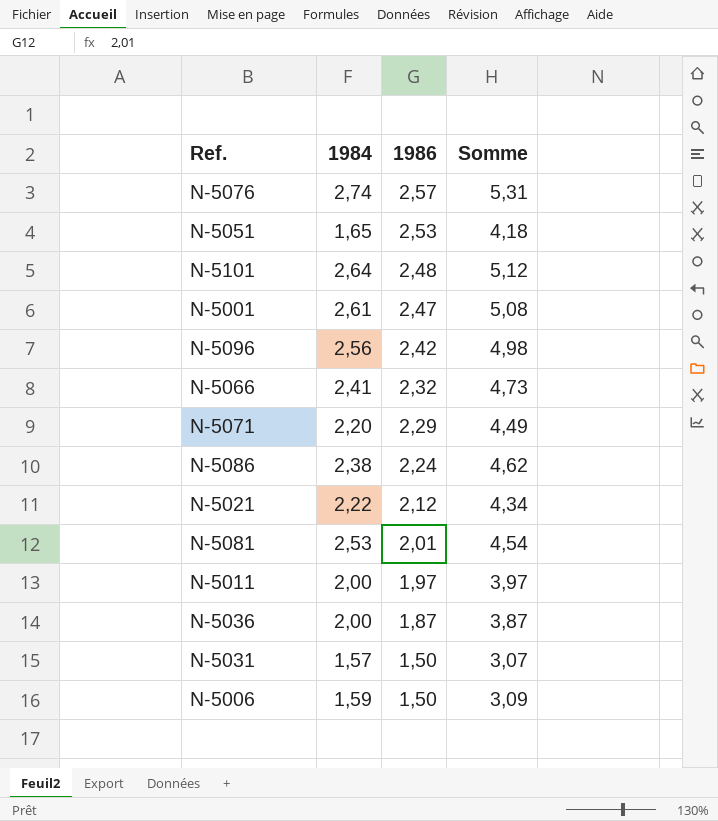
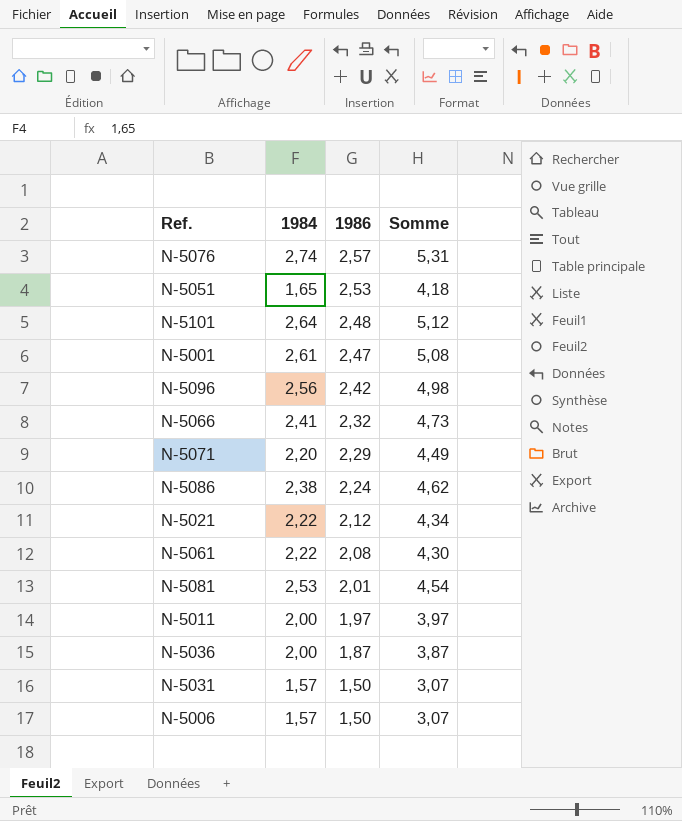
row N-5061: none -> 2,22 | 2,08 | 4,30
N-5006 | 1984: 1,59 -> 1,57
N-5006 | Somme: 3,09 -> 3,07

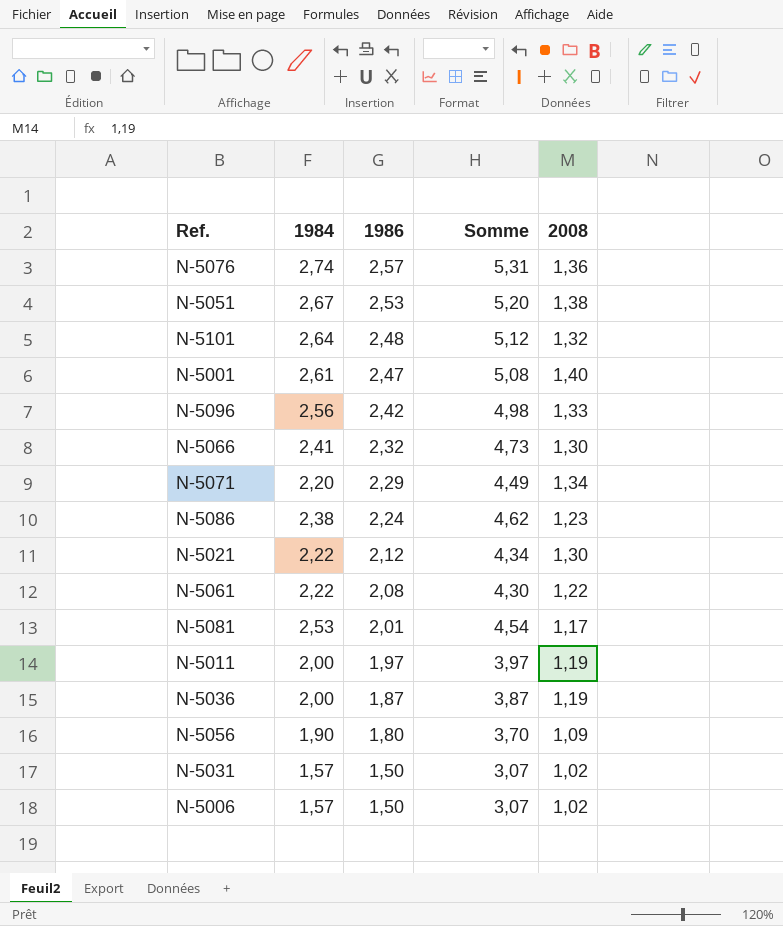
column 2008 | position: none -> 5
N-5051 | 1984: 1,65 -> 2,67
N-5051 | Somme: 4,18 -> 5,20
row N-5056: none -> 1,90 | 1,80 | 3,70 | 1,09

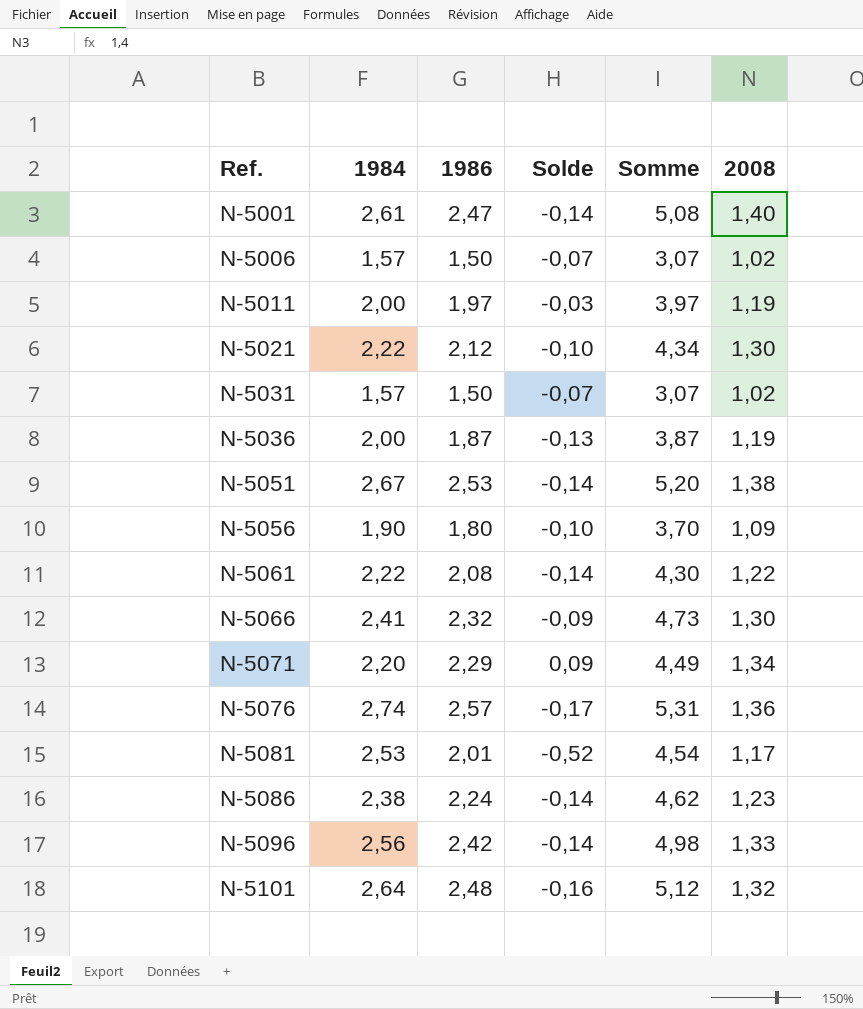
row order: 1986 descending -> Ref. ascending
column Solde | formula: none -> [1986] - [1984]

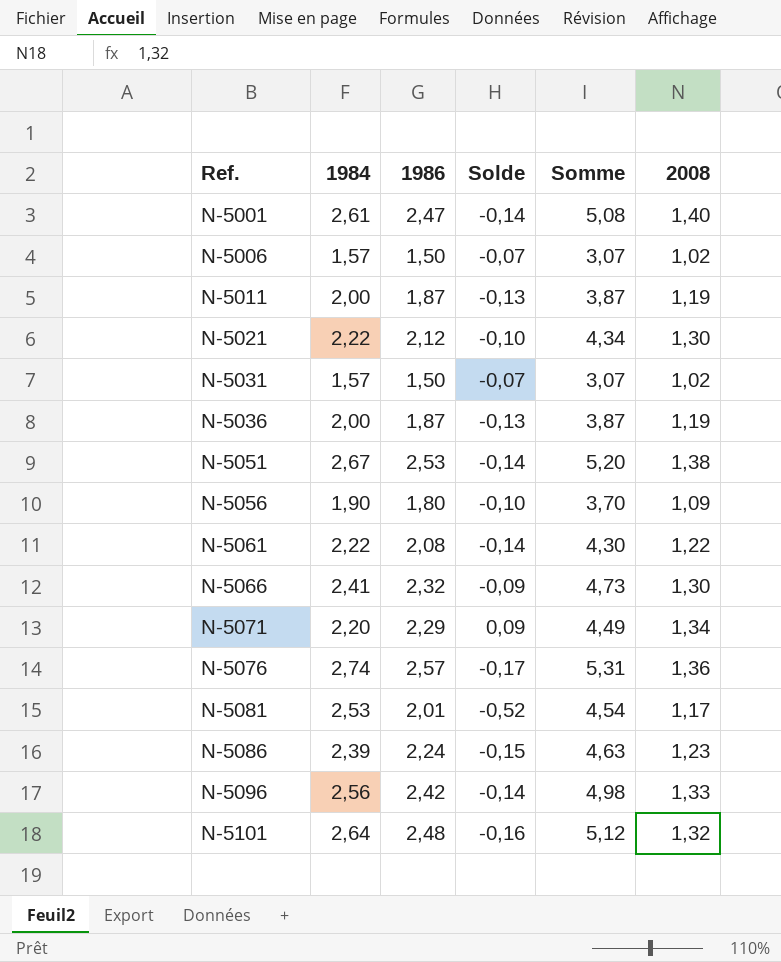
N-5011 | 1986: 1,97 -> 1,87
N-5011 | Solde: -0,03 -> -0,13
N-5011 | Somme: 3,97 -> 3,87
N-5086 | 1984: 2,38 -> 2,39
N-5086 | Solde: -0,14 -> -0,15
N-5086 | Somme: 4,62 -> 4,63

